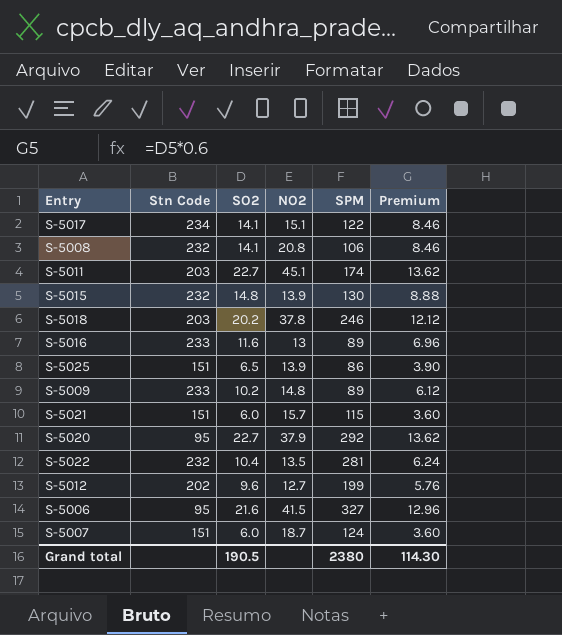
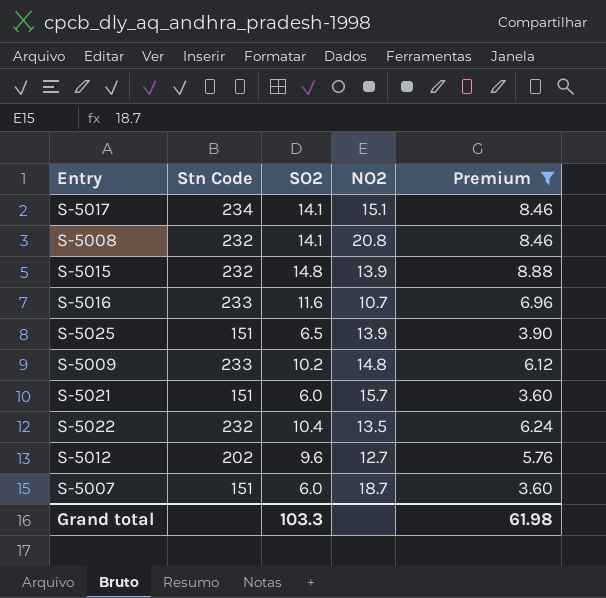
filter: none -> Premium <= 8.88
column SPM | position: 5 -> none
S-5016 | NO2: 13 -> 10.7
Grand total | SO2: 190.5 -> 103.3
Grand total | Premium: 114.30 -> 61.98

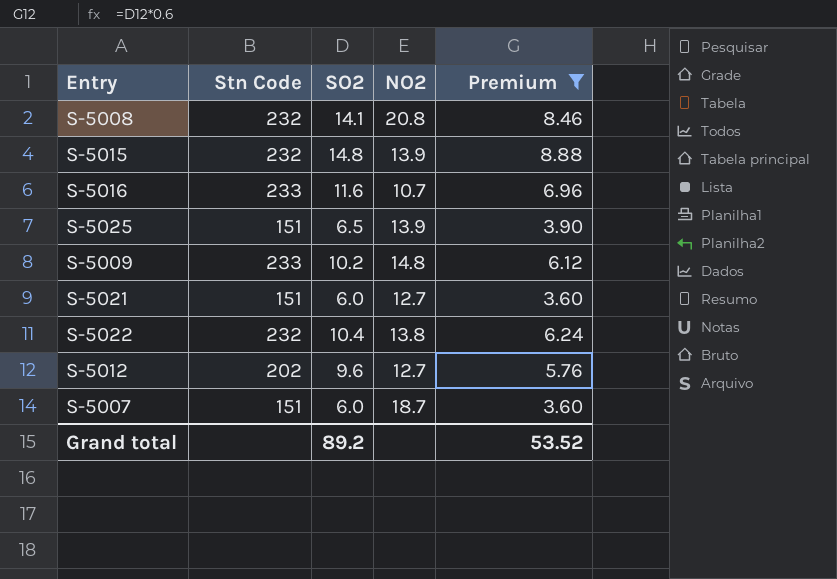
row S-5017: 234 | 14.1 | 15.1 | 8.46 -> none
S-5021 | NO2: 15.7 -> 12.7
S-5022 | NO2: 13.5 -> 13.8
Grand total | SO2: 103.3 -> 89.2
Grand total | Premium: 61.98 -> 53.52

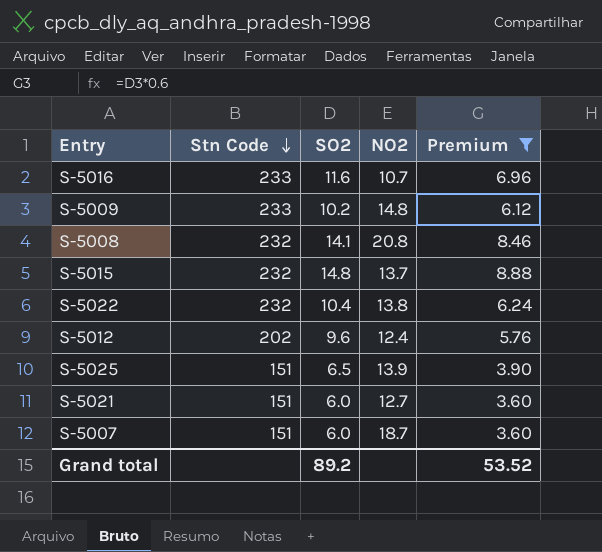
row order: none -> Stn Code descending
S-5015 | NO2: 13.9 -> 13.7
S-5012 | NO2: 12.7 -> 12.4

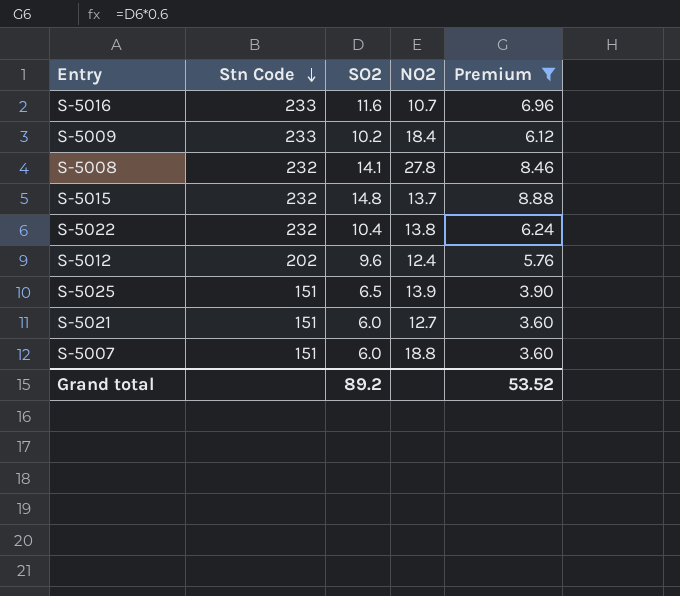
S-5009 | NO2: 14.8 -> 18.4
S-5008 | NO2: 20.8 -> 27.8
S-5007 | NO2: 18.7 -> 18.8

